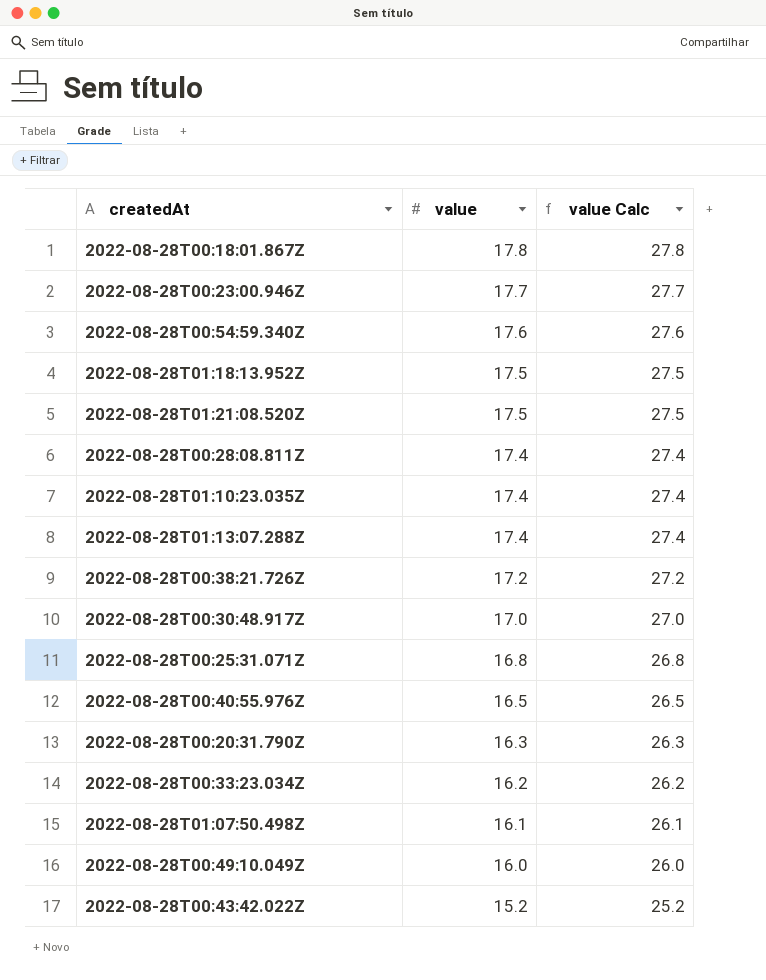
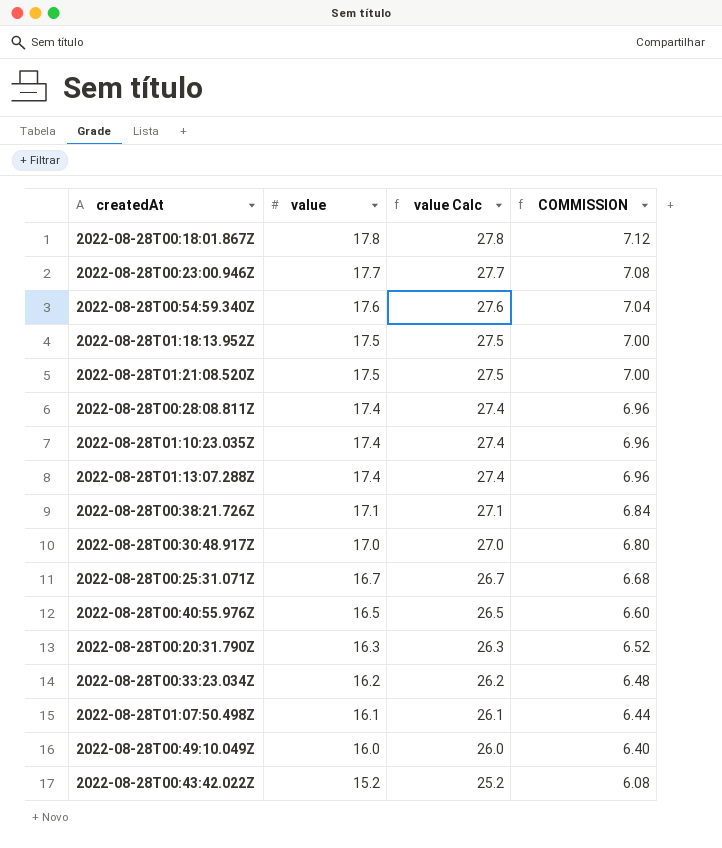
column COMMISSION | formula: none -> [value] * 0.4
2022-08-28T00:38:21.726Z | value: 17.2 -> 17.1
2022-08-28T00:38:21.726Z | value Calc: 27.2 -> 27.1
2022-08-28T00:25:31.071Z | value: 16.8 -> 16.7
2022-08-28T00:25:31.071Z | value Calc: 26.8 -> 26.7

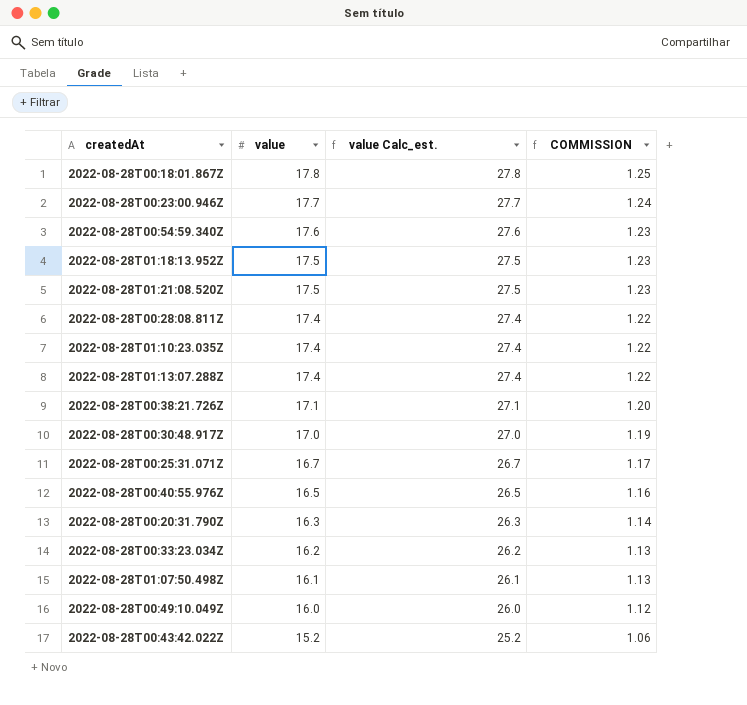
column name: value Calc -> value Calc_est.
column COMMISSION | formula: [value] * 0.4 -> [value] * 0.07

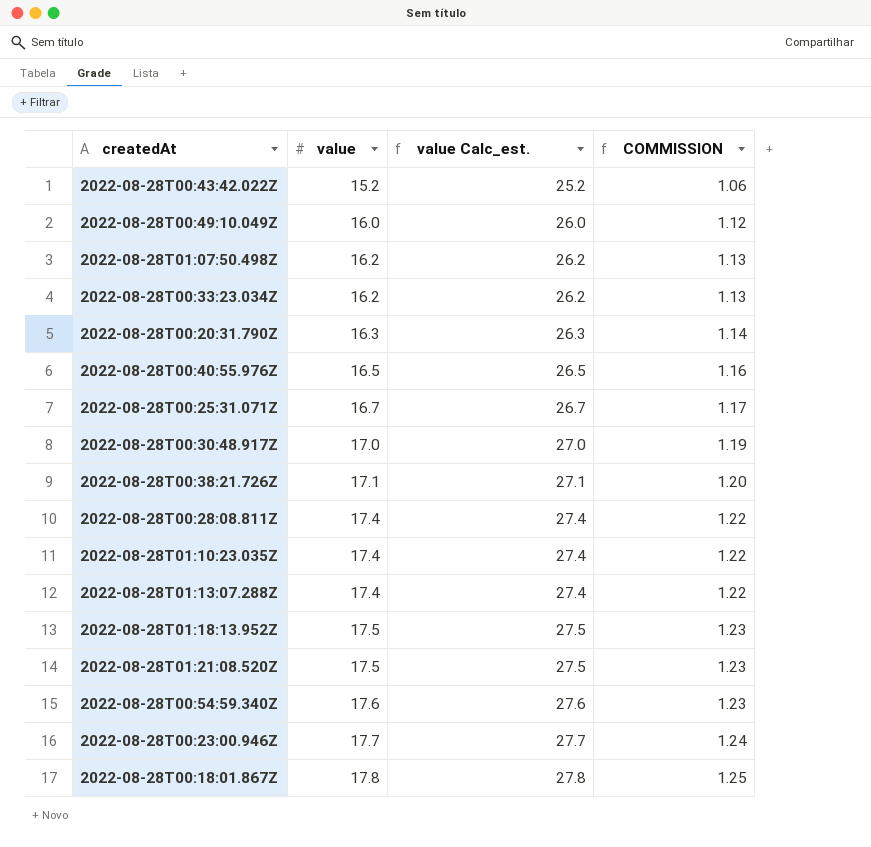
row order: value descending -> value ascending
2022-08-28T01:07:50.498Z | value: 16.1 -> 16.2
2022-08-28T01:07:50.498Z | value Calc_est.: 26.1 -> 26.2

